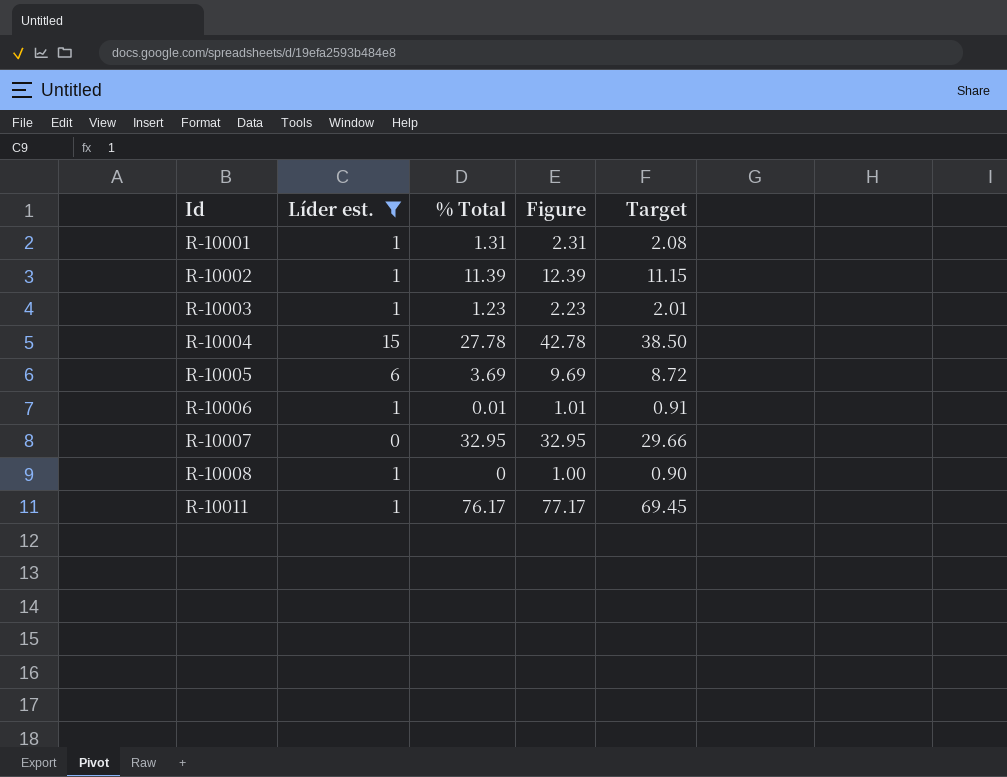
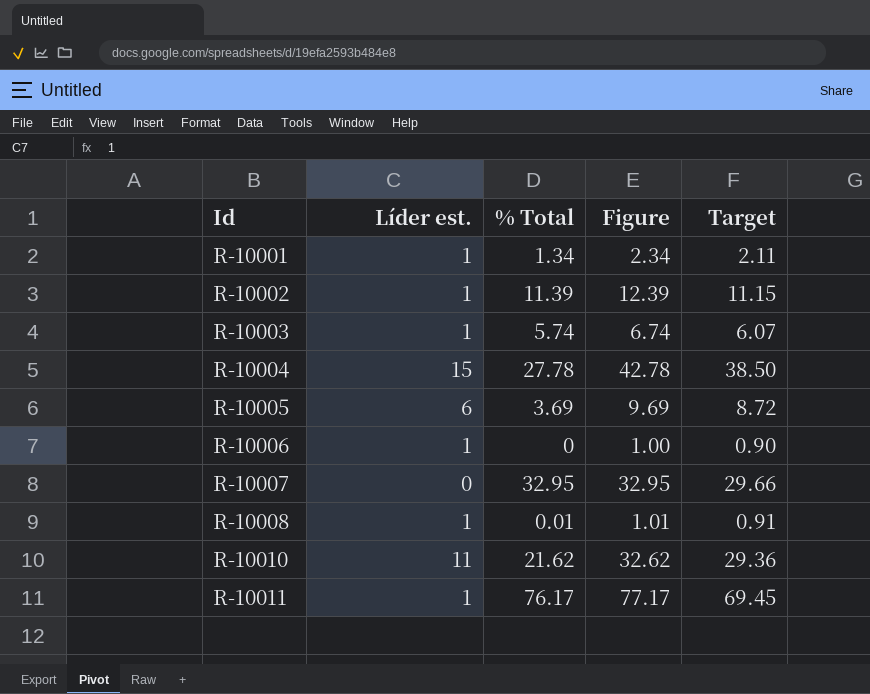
filter: Líder est. != 11 -> none
R-10001 | % Total: 1.31 -> 1.34
R-10001 | Figure: 2.31 -> 2.34
R-10001 | Target: 2.08 -> 2.11
R-10003 | % Total: 1.23 -> 5.74
R-10003 | Figure: 2.23 -> 6.74
R-10003 | Target: 2.01 -> 6.07
R-10006 | % Total: 0.01 -> 0
R-10006 | Figure: 1.01 -> 1.00
R-10006 | Target: 0.91 -> 0.90
R-10008 | % Total: 0 -> 0.01
R-10008 | Figure: 1.00 -> 1.01
R-10008 | Target: 0.90 -> 0.91

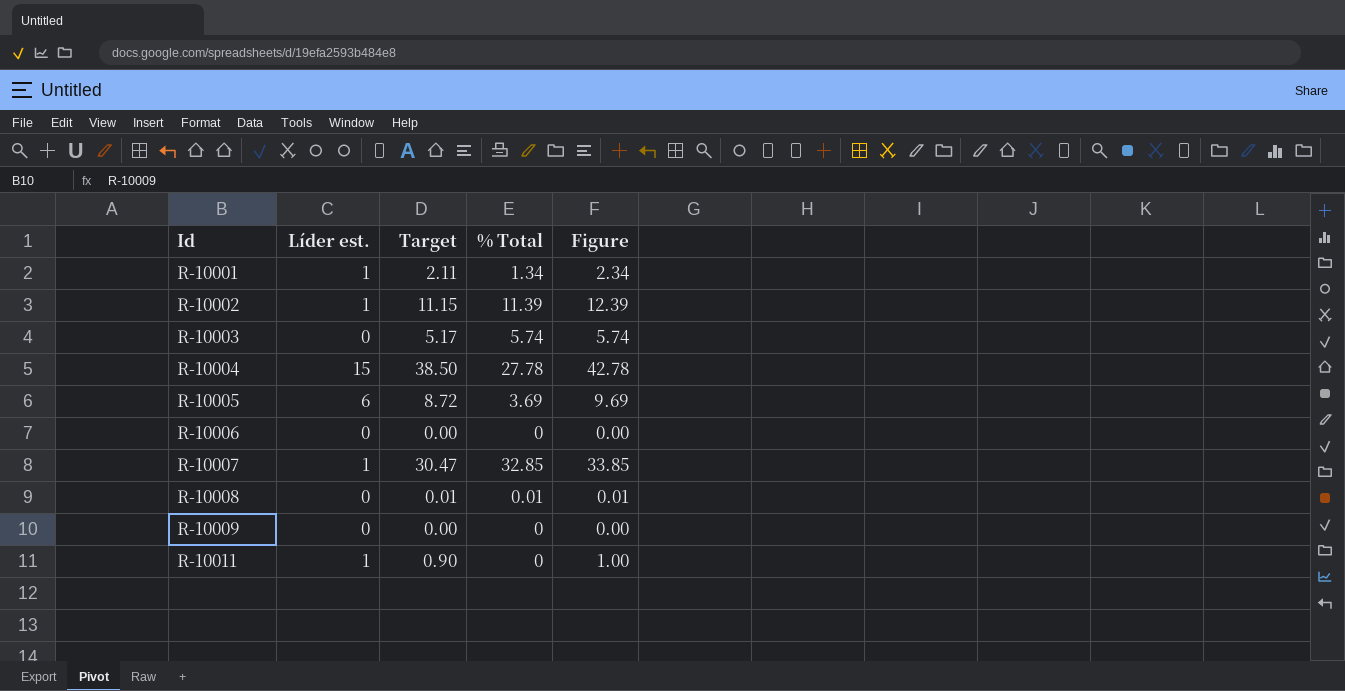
column Target | position: 5 -> 3
row R-10010: 11 | 21.62 | 32.62 | 29.36 -> none
R-10003 | Líder est.: 1 -> 0
R-10003 | Target: 6.07 -> 5.17
R-10003 | Figure: 6.74 -> 5.74
R-10006 | Líder est.: 1 -> 0
R-10006 | Target: 0.90 -> 0.00
R-10006 | Figure: 1.00 -> 0.00
R-10007 | Líder est.: 0 -> 1
R-10007 | Target: 29.66 -> 30.47
R-10007 | % Total: 32.95 -> 32.85
R-10007 | Figure: 32.95 -> 33.85
R-10008 | Líder est.: 1 -> 0
R-10008 | Target: 0.91 -> 0.01
R-10008 | Figure: 1.01 -> 0.01
row R-10009: none -> 0 | 0.00 | 0 | 0.00
R-10011 | Target: 69.45 -> 0.90
R-10011 | % Total: 76.17 -> 0
R-10011 | Figure: 77.17 -> 1.00

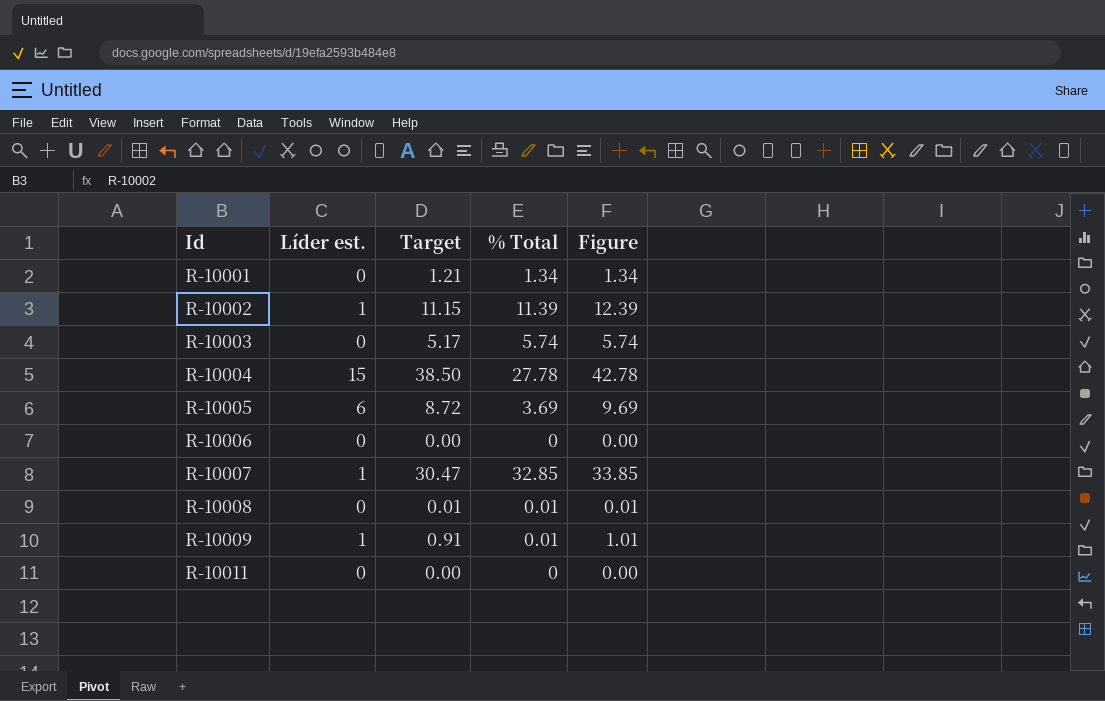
R-10001 | Líder est.: 1 -> 0
R-10001 | Target: 2.11 -> 1.21
R-10001 | Figure: 2.34 -> 1.34
R-10009 | Líder est.: 0 -> 1
R-10009 | Target: 0.00 -> 0.91
R-10009 | % Total: 0 -> 0.01
R-10009 | Figure: 0.00 -> 1.01
R-10011 | Líder est.: 1 -> 0
R-10011 | Target: 0.90 -> 0.00
R-10011 | Figure: 1.00 -> 0.00

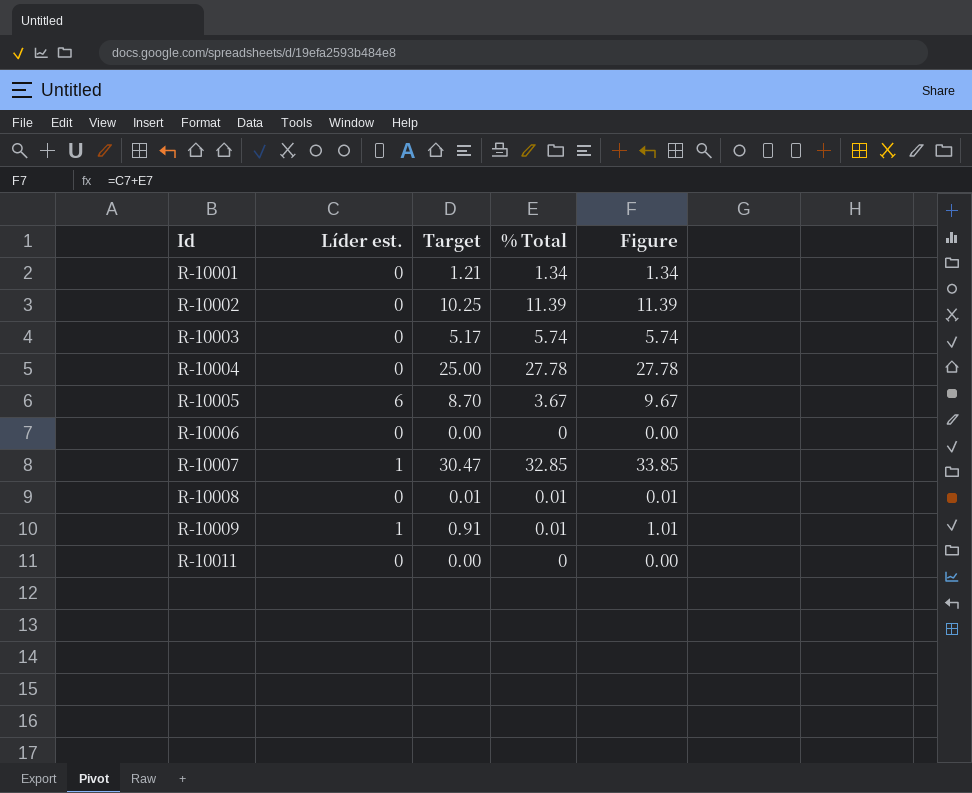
R-10002 | Líder est.: 1 -> 0
R-10002 | Target: 11.15 -> 10.25
R-10002 | Figure: 12.39 -> 11.39
R-10004 | Líder est.: 15 -> 0
R-10004 | Target: 38.50 -> 25.00
R-10004 | Figure: 42.78 -> 27.78
R-10005 | Target: 8.72 -> 8.70
R-10005 | % Total: 3.69 -> 3.67
R-10005 | Figure: 9.69 -> 9.67

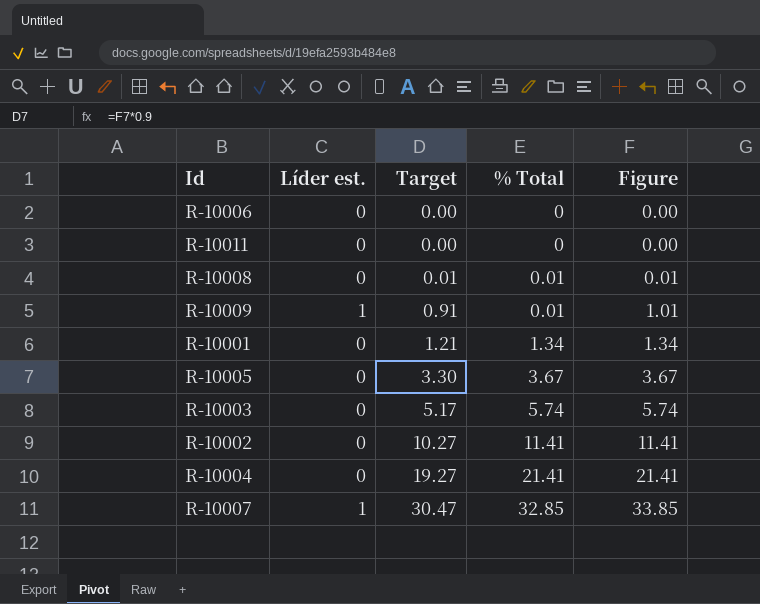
row order: Id ascending -> Target ascending
R-10005 | Líder est.: 6 -> 0
R-10005 | Target: 8.70 -> 3.30
R-10005 | Figure: 9.67 -> 3.67
R-10002 | Target: 10.25 -> 10.27
R-10002 | % Total: 11.39 -> 11.41
R-10002 | Figure: 11.39 -> 11.41
R-10004 | Target: 25.00 -> 19.27
R-10004 | % Total: 27.78 -> 21.41
R-10004 | Figure: 27.78 -> 21.41

